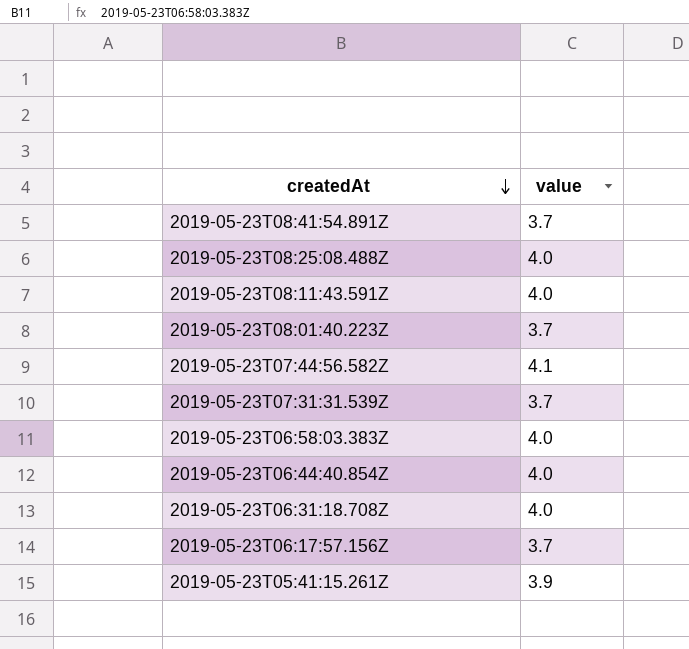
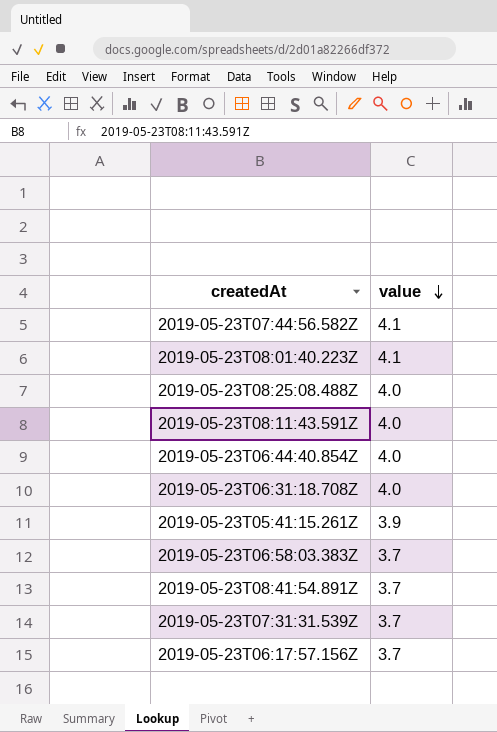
row order: createdAt descending -> value descending
2019-05-23T08:01:40.223Z | value: 3.7 -> 4.1
2019-05-23T06:58:03.383Z | value: 4.0 -> 3.7

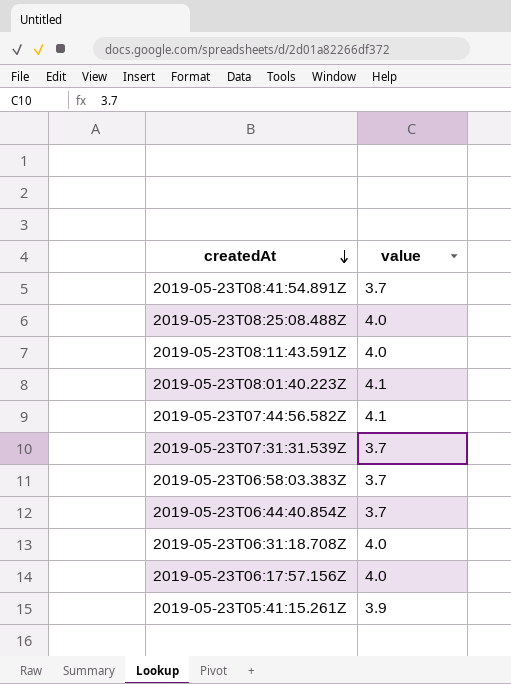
row order: value descending -> createdAt descending
2019-05-23T06:44:40.854Z | value: 4.0 -> 3.7
2019-05-23T06:17:57.156Z | value: 3.7 -> 4.0

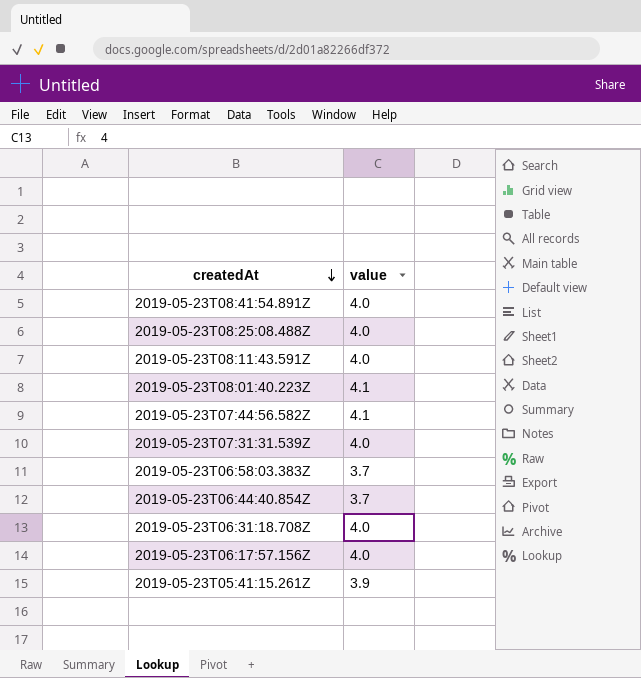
2019-05-23T08:41:54.891Z | value: 3.7 -> 4.0
2019-05-23T07:31:31.539Z | value: 3.7 -> 4.0

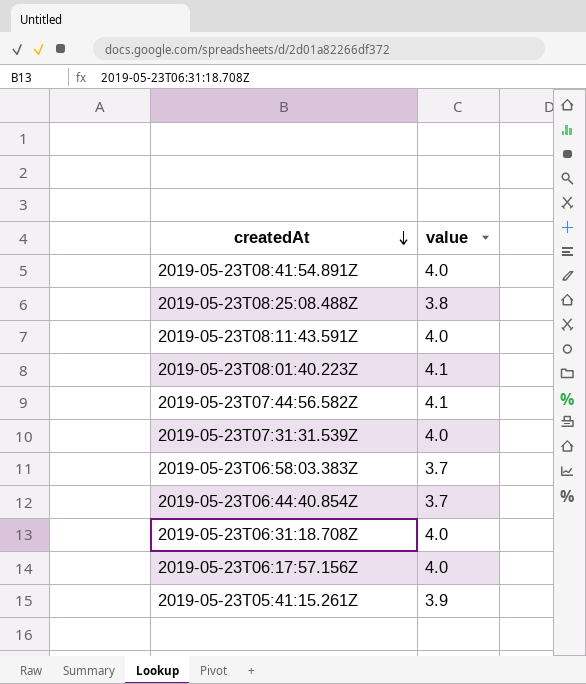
2019-05-23T08:25:08.488Z | value: 4.0 -> 3.8

